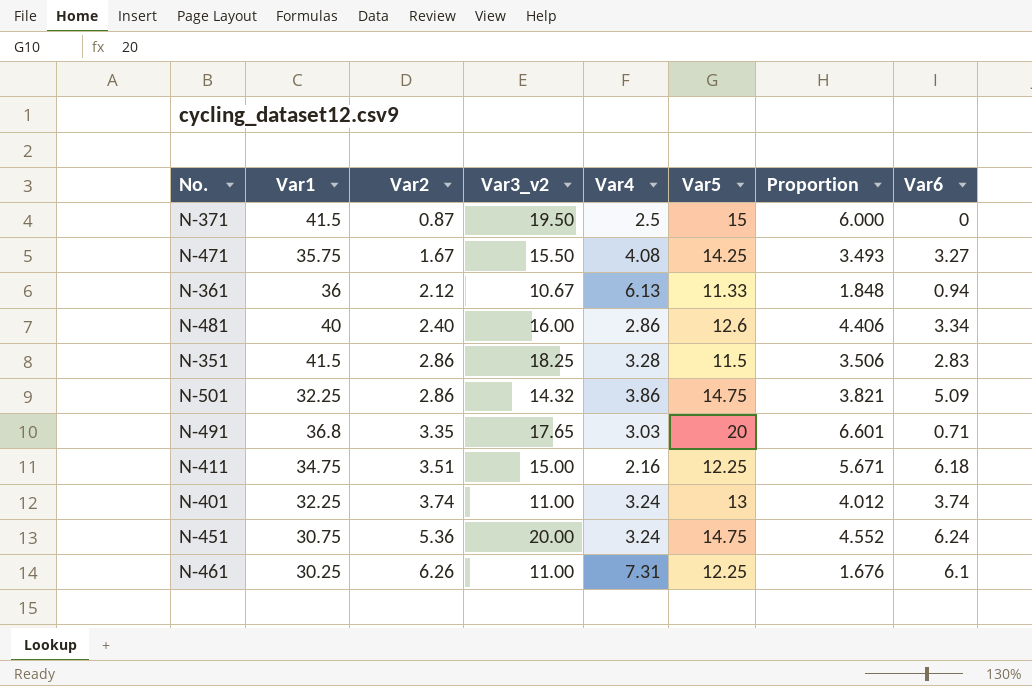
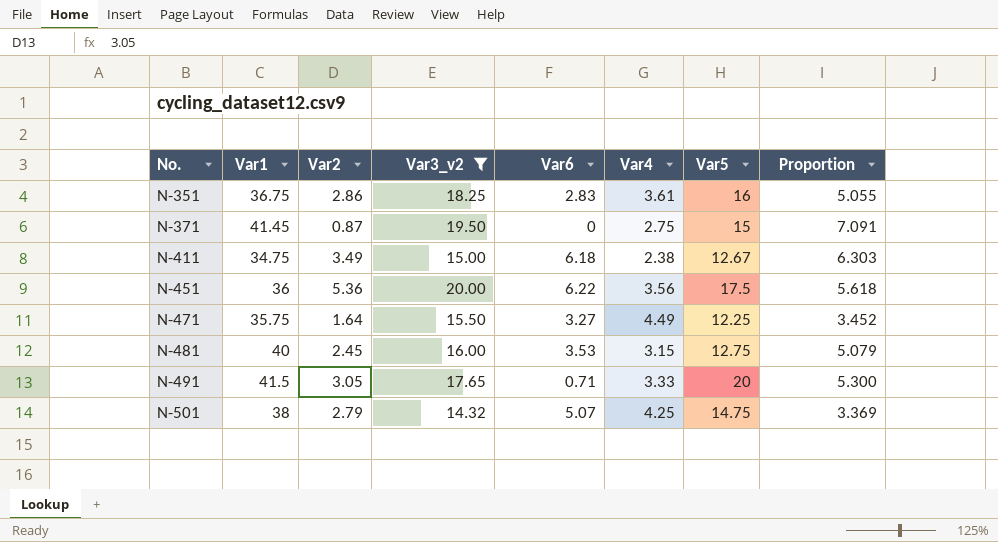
filter: none -> Var3_v2 >= 14.32
row order: Var2 ascending -> No. ascending
column Var6 | position: 8 -> 5
column Proportion | formula: [Var5] / [Var4] -> [Var3_v2] / [Var4]
N-351 | Var1: 41.5 -> 36.75
N-351 | Var4: 3.28 -> 3.61
N-351 | Var5: 11.5 -> 16
N-371 | Var1: 41.5 -> 41.45
N-371 | Var4: 2.5 -> 2.75
N-411 | Var2: 3.51 -> 3.49
N-411 | Var4: 2.16 -> 2.38
N-411 | Var5: 12.25 -> 12.67
N-451 | Var1: 30.75 -> 36
N-451 | Var6: 6.24 -> 6.22
N-451 | Var4: 3.24 -> 3.56
N-451 | Var5: 14.75 -> 17.5
N-471 | Var2: 1.67 -> 1.64
N-471 | Var4: 4.08 -> 4.49
N-471 | Var5: 14.25 -> 12.25
N-481 | Var2: 2.40 -> 2.45
N-481 | Var6: 3.34 -> 3.53
N-481 | Var4: 2.86 -> 3.15
N-481 | Var5: 12.6 -> 12.75
N-491 | Var1: 36.8 -> 41.5
N-491 | Var2: 3.35 -> 3.05
N-491 | Var4: 3.03 -> 3.33
N-501 | Var1: 32.25 -> 38
N-501 | Var2: 2.86 -> 2.79
N-501 | Var6: 5.09 -> 5.07
N-501 | Var4: 3.86 -> 4.25

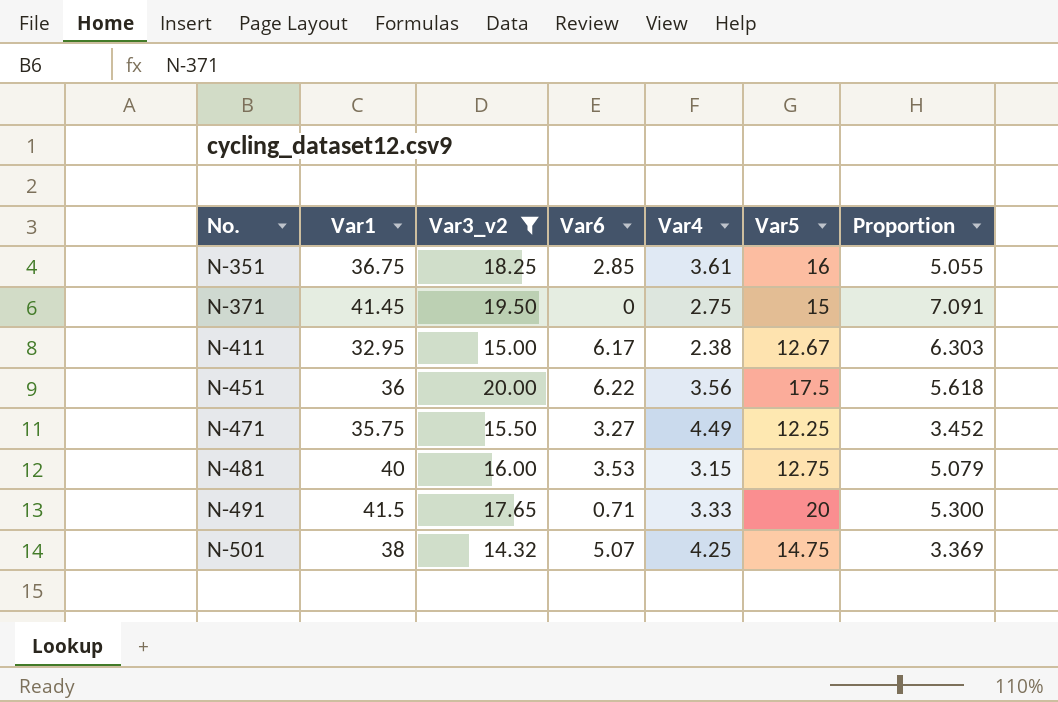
column Var2 | position: 3 -> none
N-351 | Var6: 2.83 -> 2.85
N-411 | Var1: 34.75 -> 32.95
N-411 | Var6: 6.18 -> 6.17

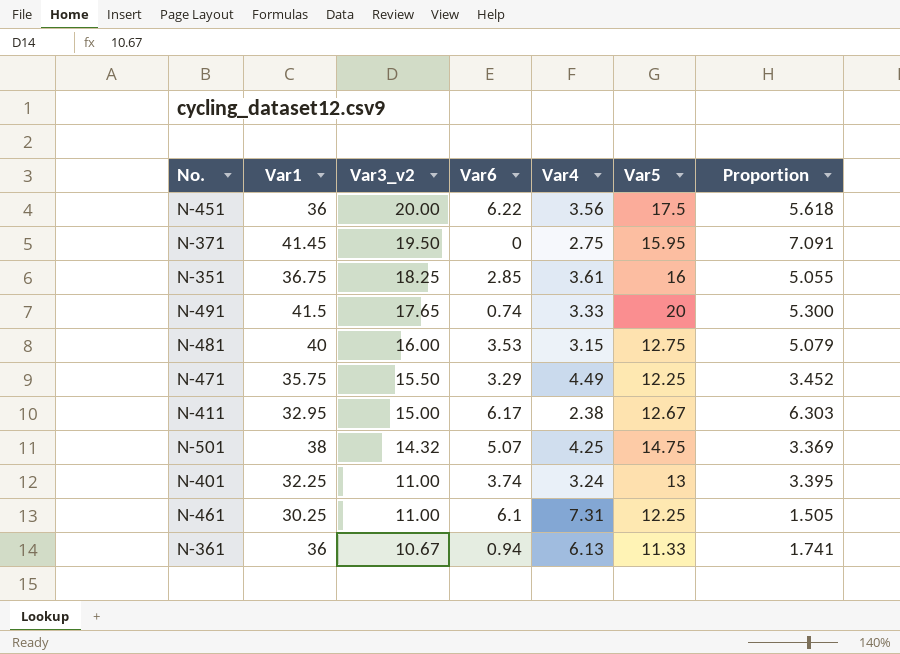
filter: Var3_v2 >= 14.32 -> none
row order: No. ascending -> Var3_v2 descending
N-371 | Var5: 15 -> 15.95
N-491 | Var6: 0.71 -> 0.74
N-471 | Var6: 3.27 -> 3.29

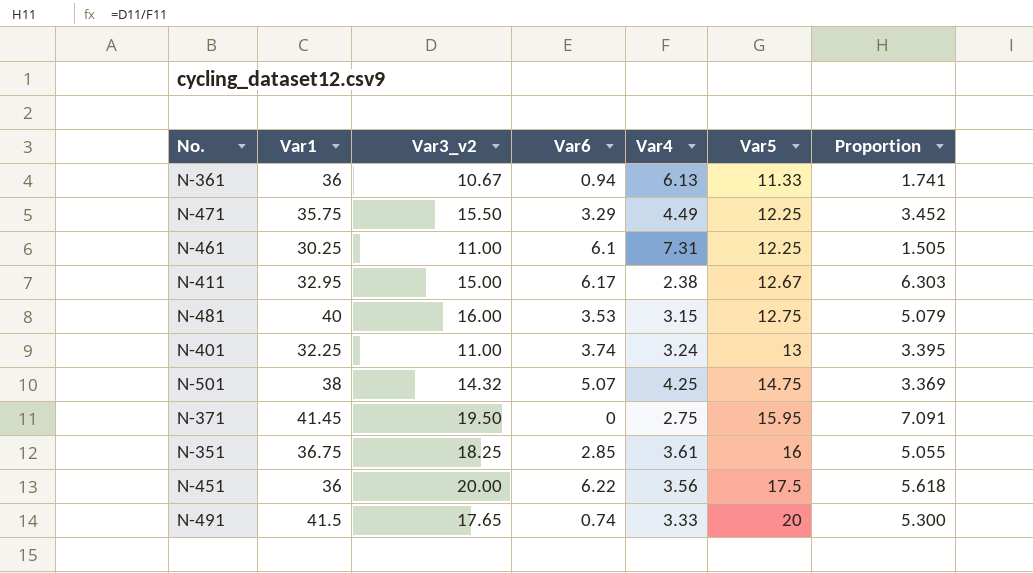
row order: Var3_v2 descending -> Var5 ascending

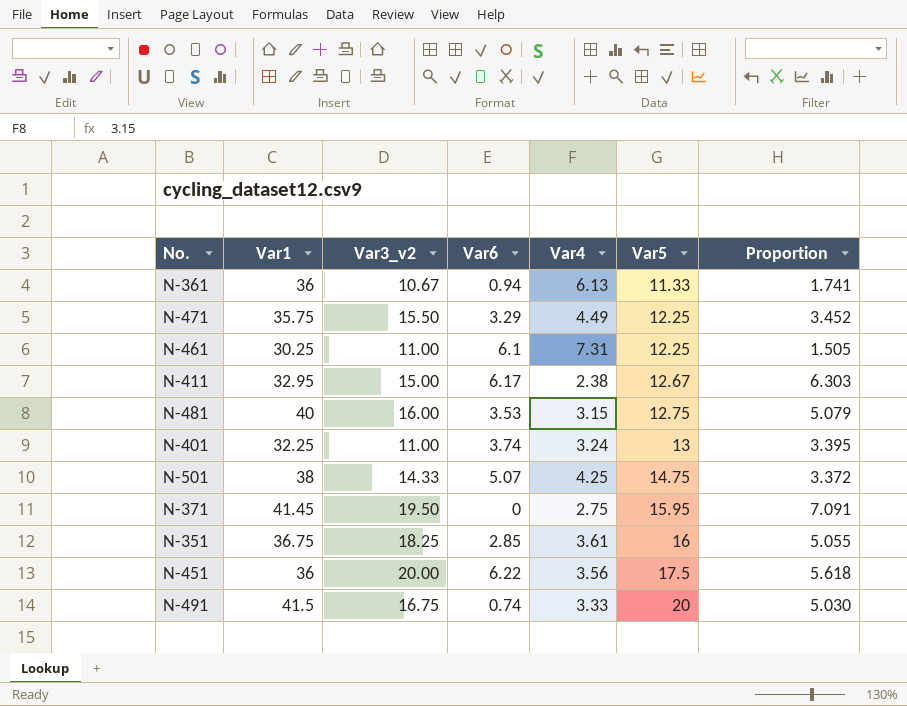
N-501 | Var3_v2: 14.32 -> 14.33
N-501 | Proportion: 3.369 -> 3.372
N-491 | Var3_v2: 17.65 -> 16.75
N-491 | Proportion: 5.300 -> 5.030

